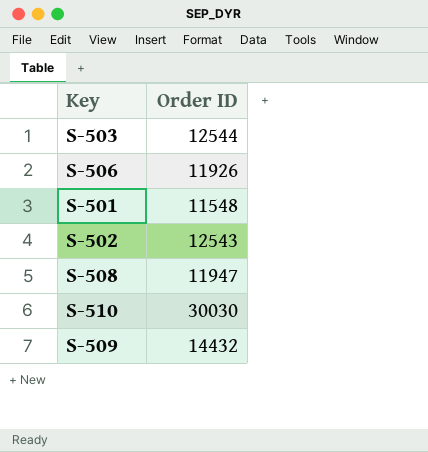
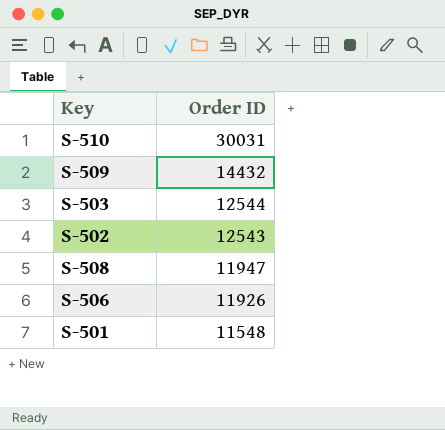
row order: none -> Order ID descending
S-510 | Order ID: 30030 -> 30031

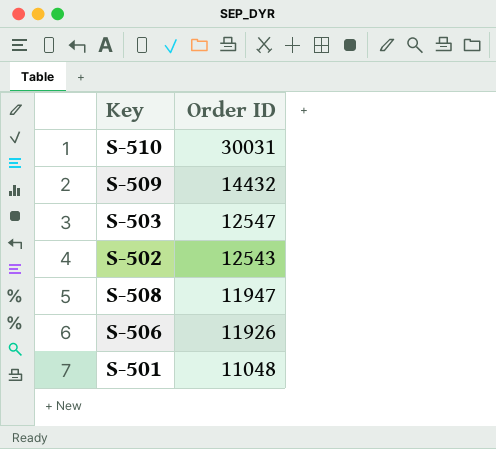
S-503 | Order ID: 12544 -> 12547
S-501 | Order ID: 11548 -> 11048

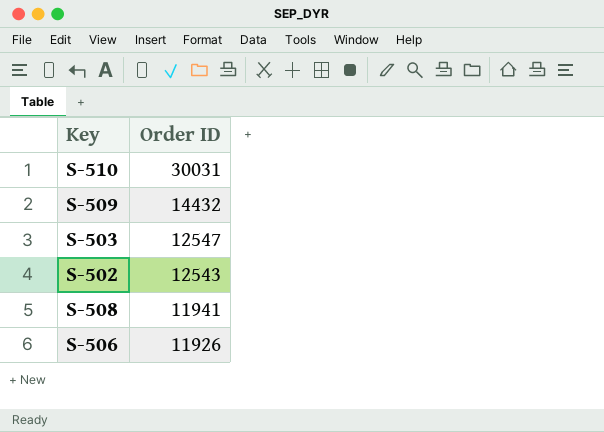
row S-501: 11048 -> none
S-508 | Order ID: 11947 -> 11941

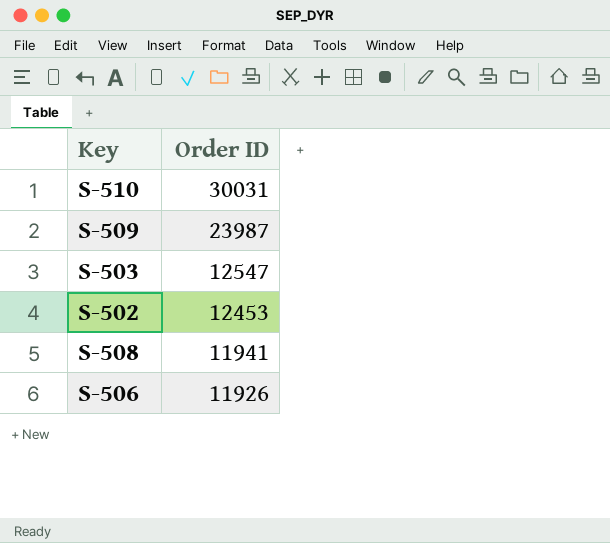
S-509 | Order ID: 14432 -> 23987
S-502 | Order ID: 12543 -> 12453

